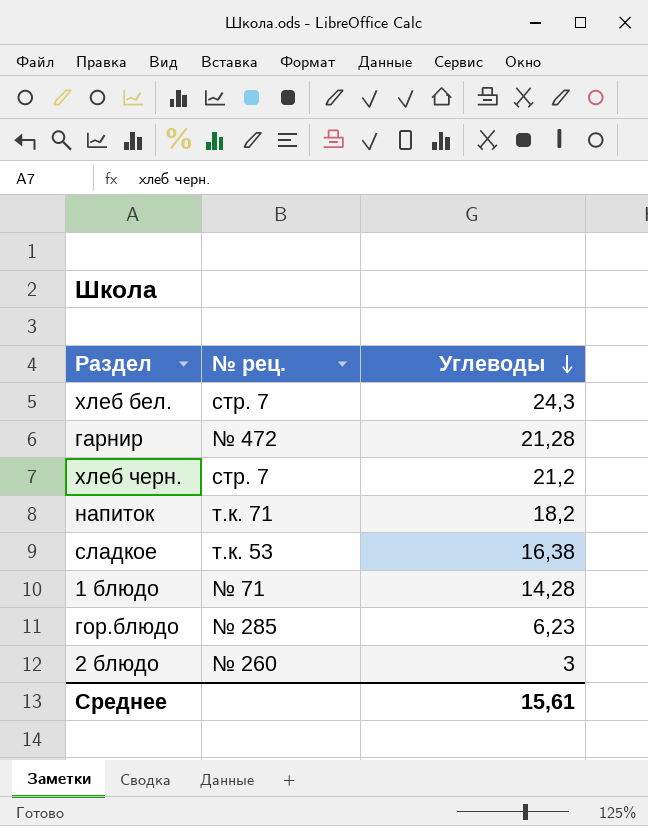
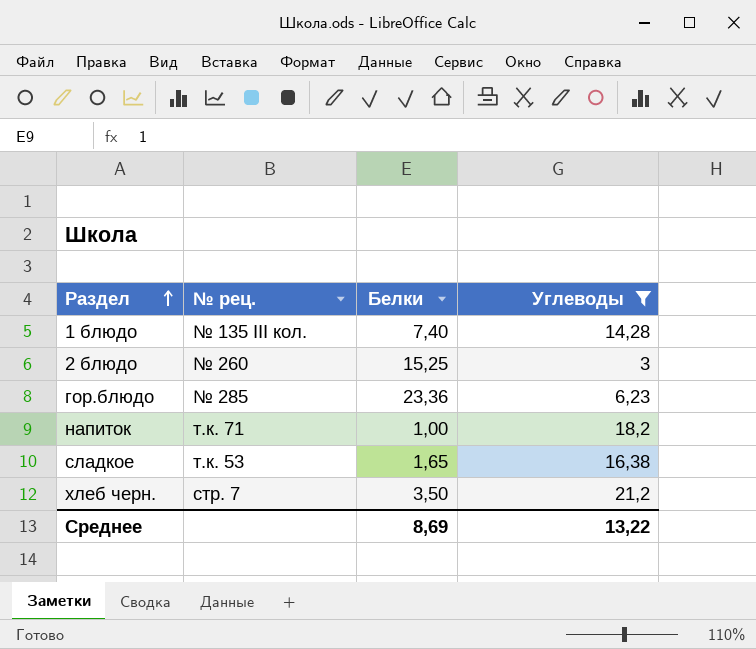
filter: none -> Углеводы <= 21,2
row order: Углеводы descending -> Раздел ascending
column Белки | position: none -> 3
1 блюдо | № рец.: № 71 -> № 135 III кол.
Среднее | Углеводы: 15,61 -> 13,22

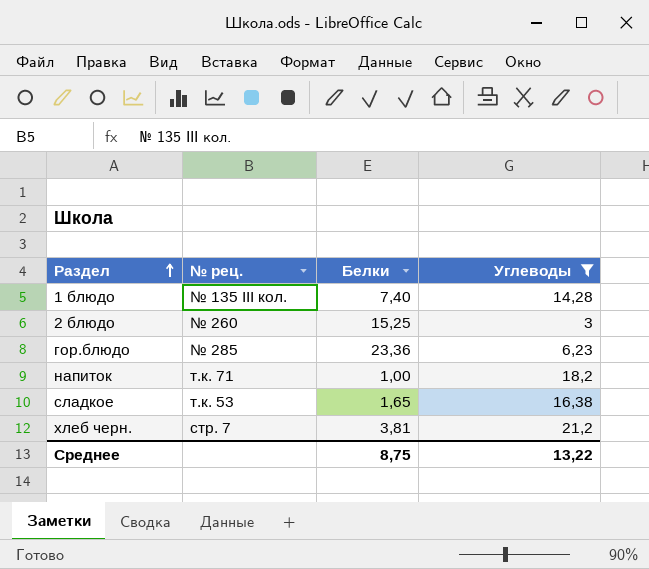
хлеб черн. | Белки: 3,50 -> 3,81
Среднее | Белки: 8,69 -> 8,75

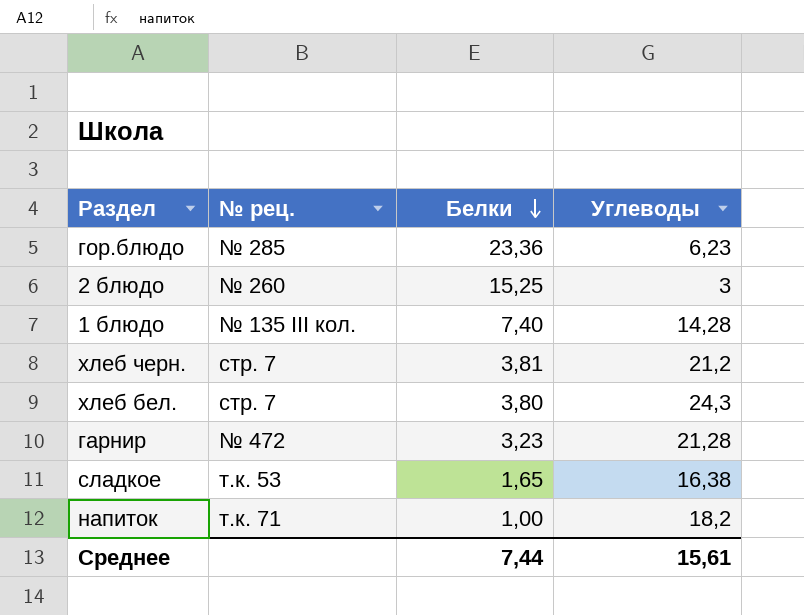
filter: Углеводы <= 21,2 -> none
row order: Раздел ascending -> Белки descending
Среднее | Белки: 8,75 -> 7,44
Среднее | Углеводы: 13,22 -> 15,61

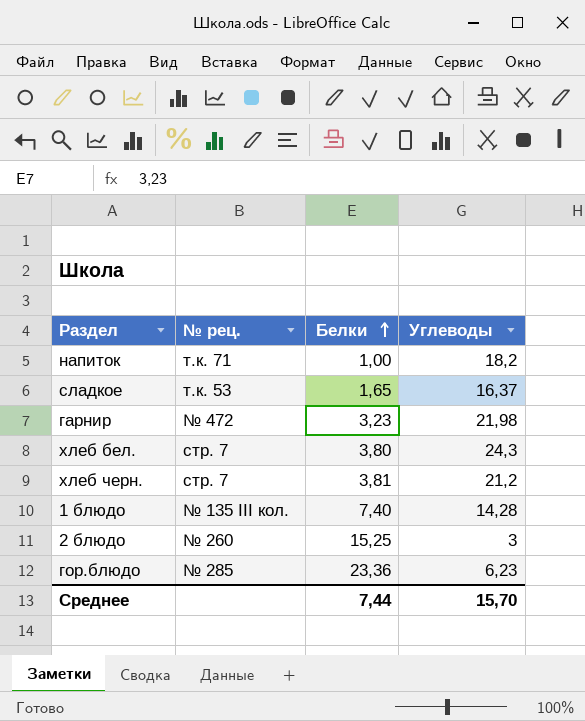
row order: Белки descending -> Белки ascending
сладкое | Углеводы: 16,38 -> 16,37
гарнир | Углеводы: 21,28 -> 21,98
Среднее | Углеводы: 15,61 -> 15,70

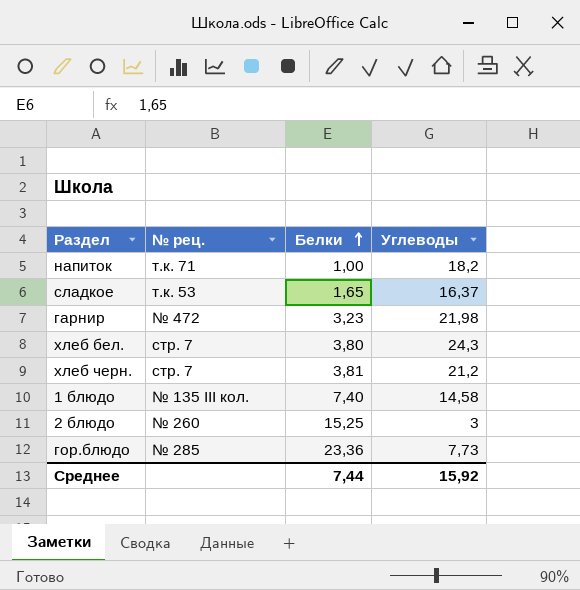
1 блюдо | Углеводы: 14,28 -> 14,58
гор.блюдо | Углеводы: 6,23 -> 7,73
Среднее | Углеводы: 15,70 -> 15,92

